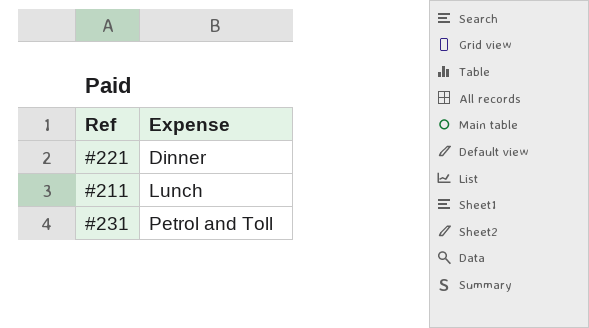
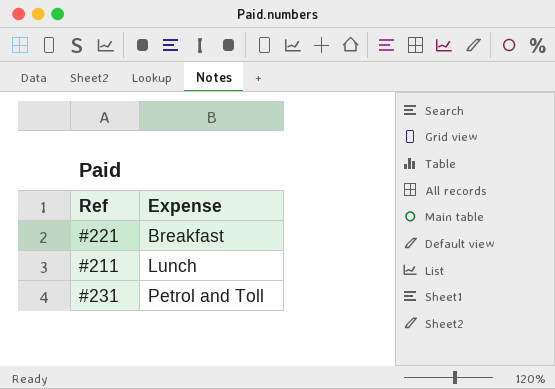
#221 | Expense: Dinner -> Breakfast

